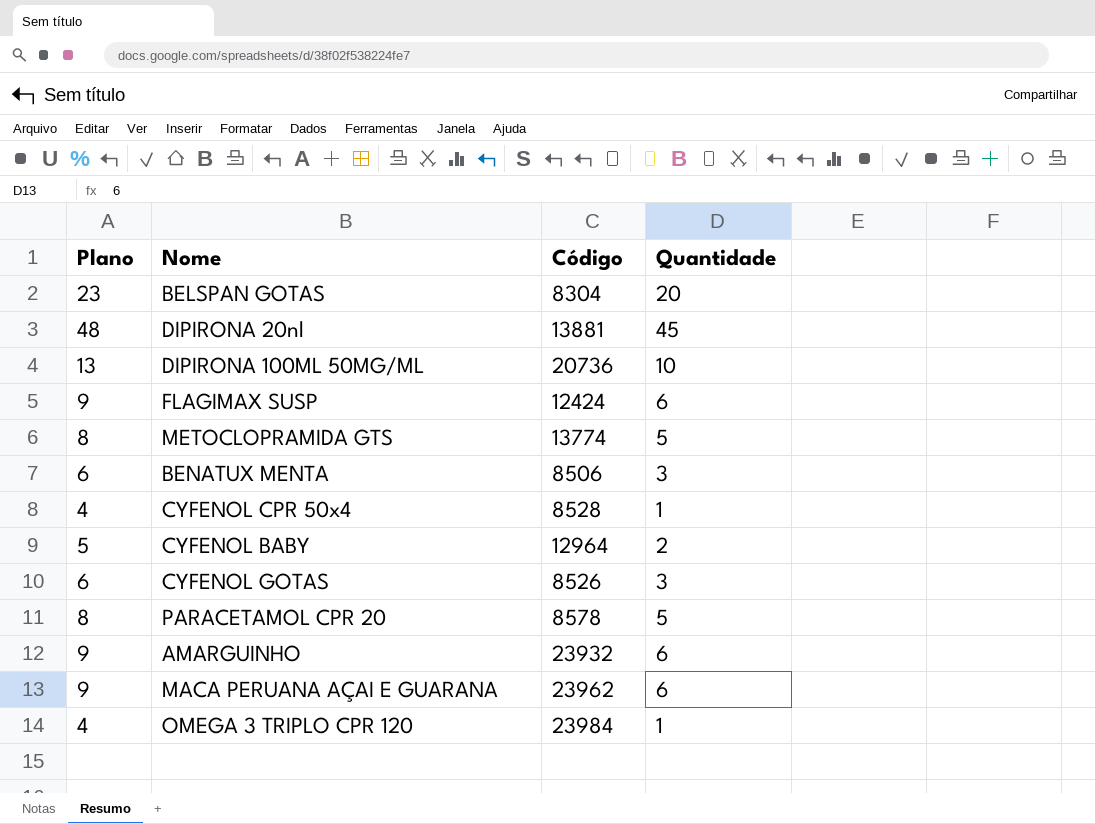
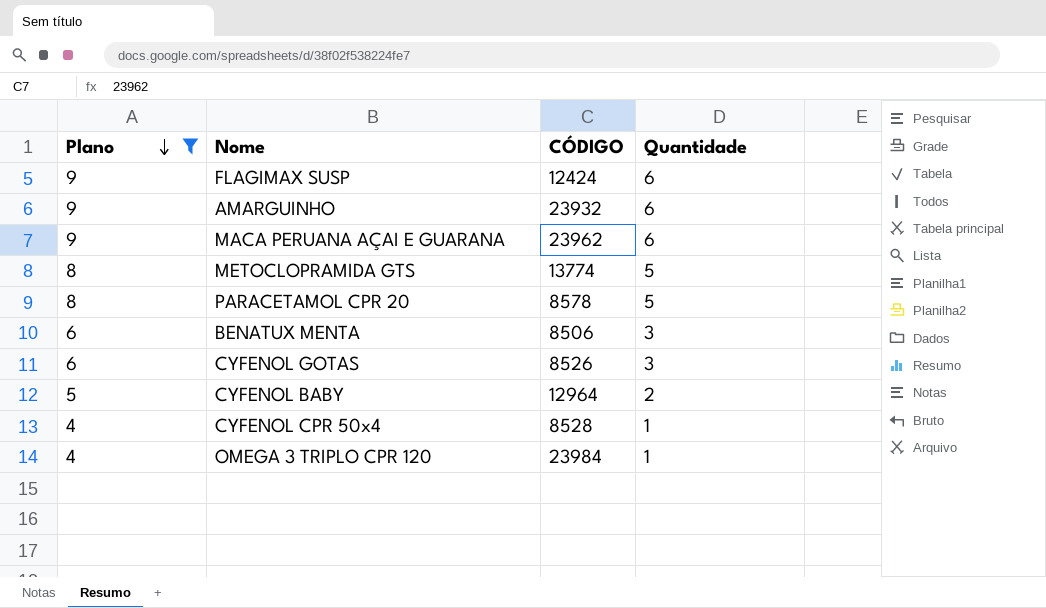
filter: none -> Plano <= 9
row order: none -> Plano descending
column name: Código -> CÓDIGO

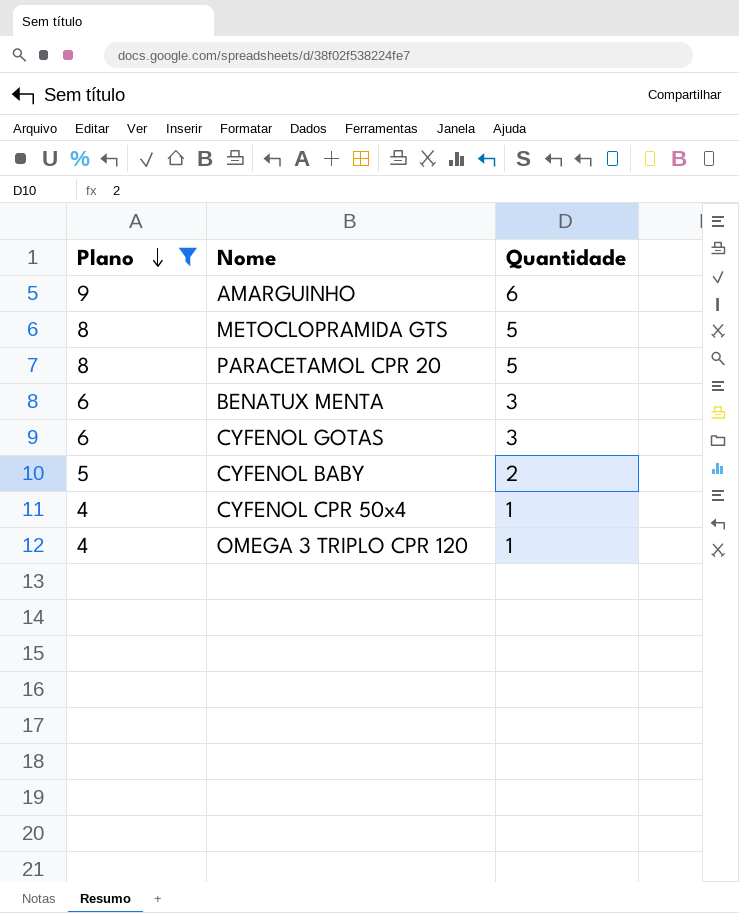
column CÓDIGO | position: 3 -> none
row FLAGIMAX SUSP: 9 | 12424 | 6 -> none
row MACA PERUANA AÇAI E GUARANA: 9 | 23962 | 6 -> none

